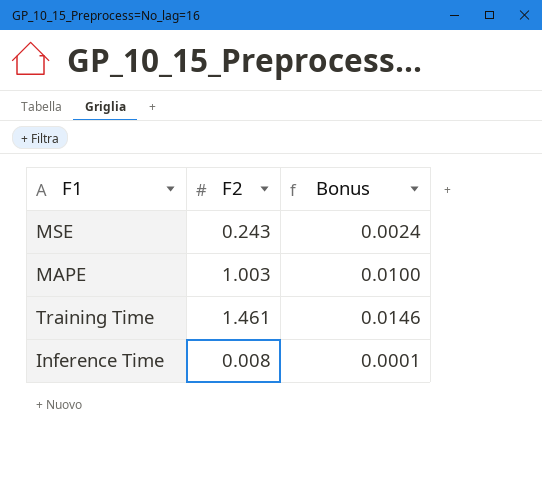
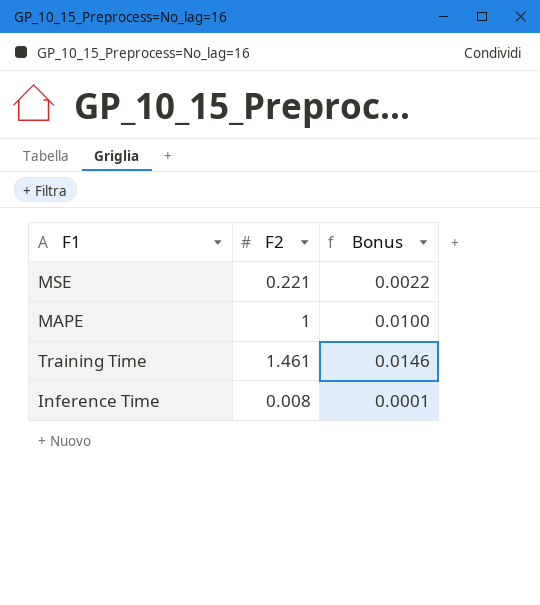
MSE | F2: 0.243 -> 0.221
MSE | Bonus: 0.0024 -> 0.0022
MAPE | F2: 1.003 -> 1

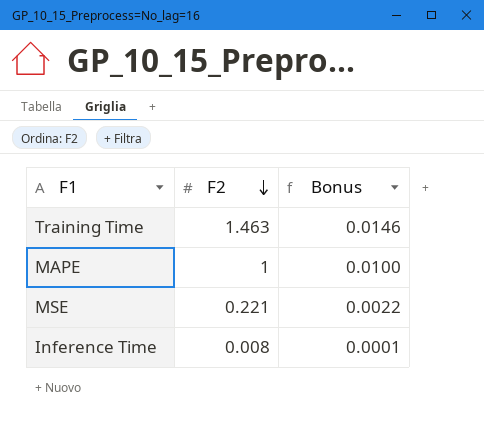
row order: none -> F2 descending
Training Time | F2: 1.461 -> 1.463

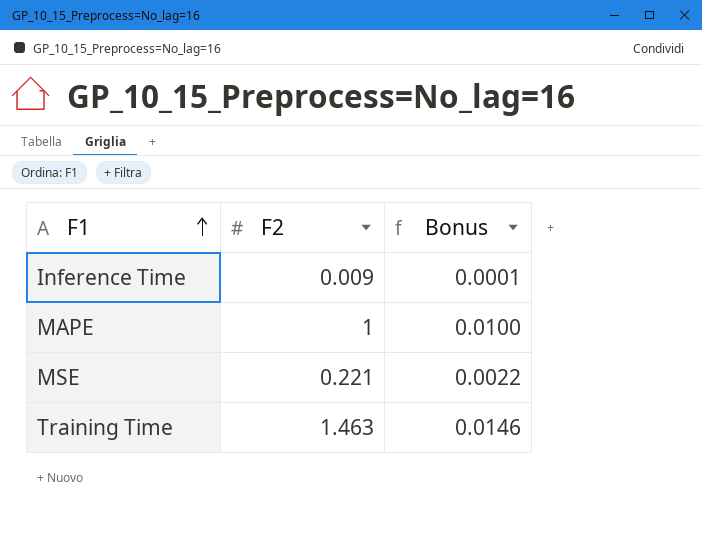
row order: F2 descending -> F1 ascending
Inference Time | F2: 0.008 -> 0.009

